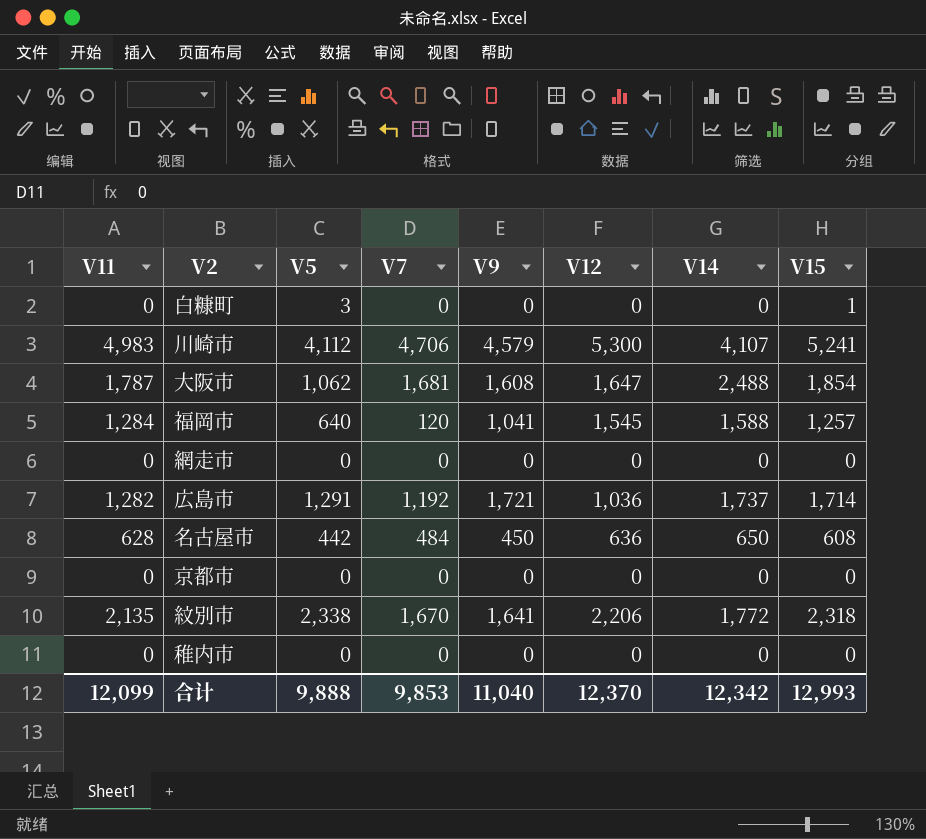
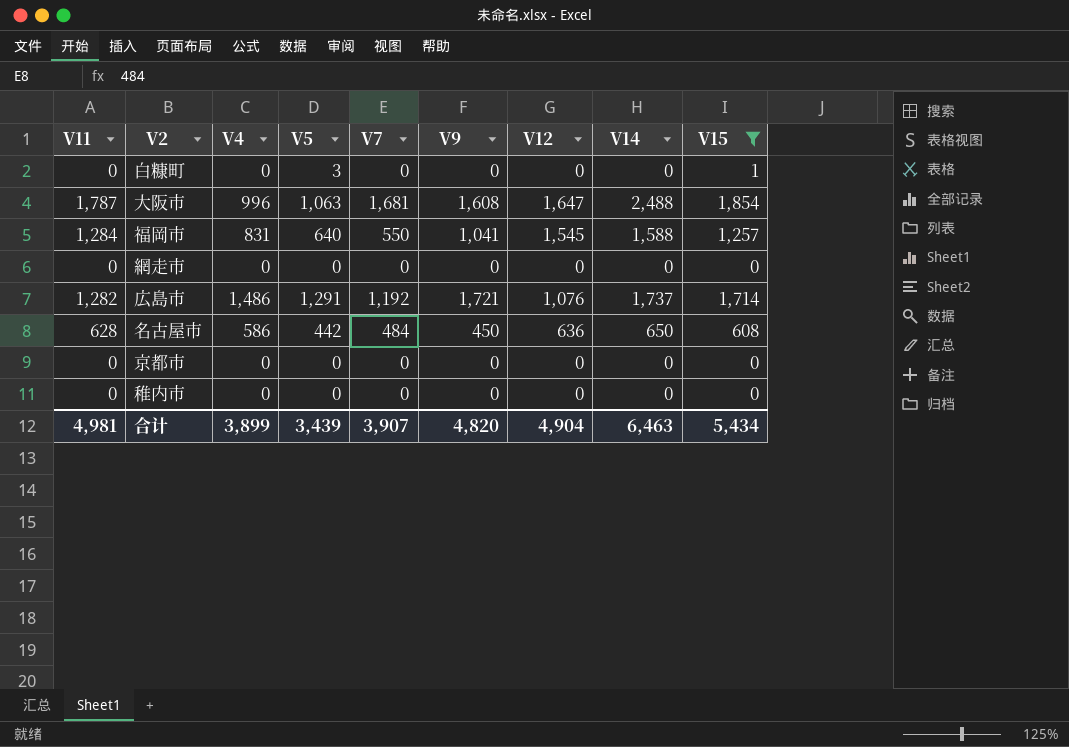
filter: none -> V15 <= 1,854
column V4 | position: none -> 3
大阪市 | V5: 1,062 -> 1,063
福岡市 | V7: 120 -> 550
広島市 | V12: 1,036 -> 1,076
合计 | V11: 12,099 -> 4,981
合计 | V5: 9,888 -> 3,439
合计 | V7: 9,853 -> 3,907
合计 | V9: 11,040 -> 4,820
合计 | V12: 12,370 -> 4,904
合计 | V14: 12,342 -> 6,463
合计 | V15: 12,993 -> 5,434

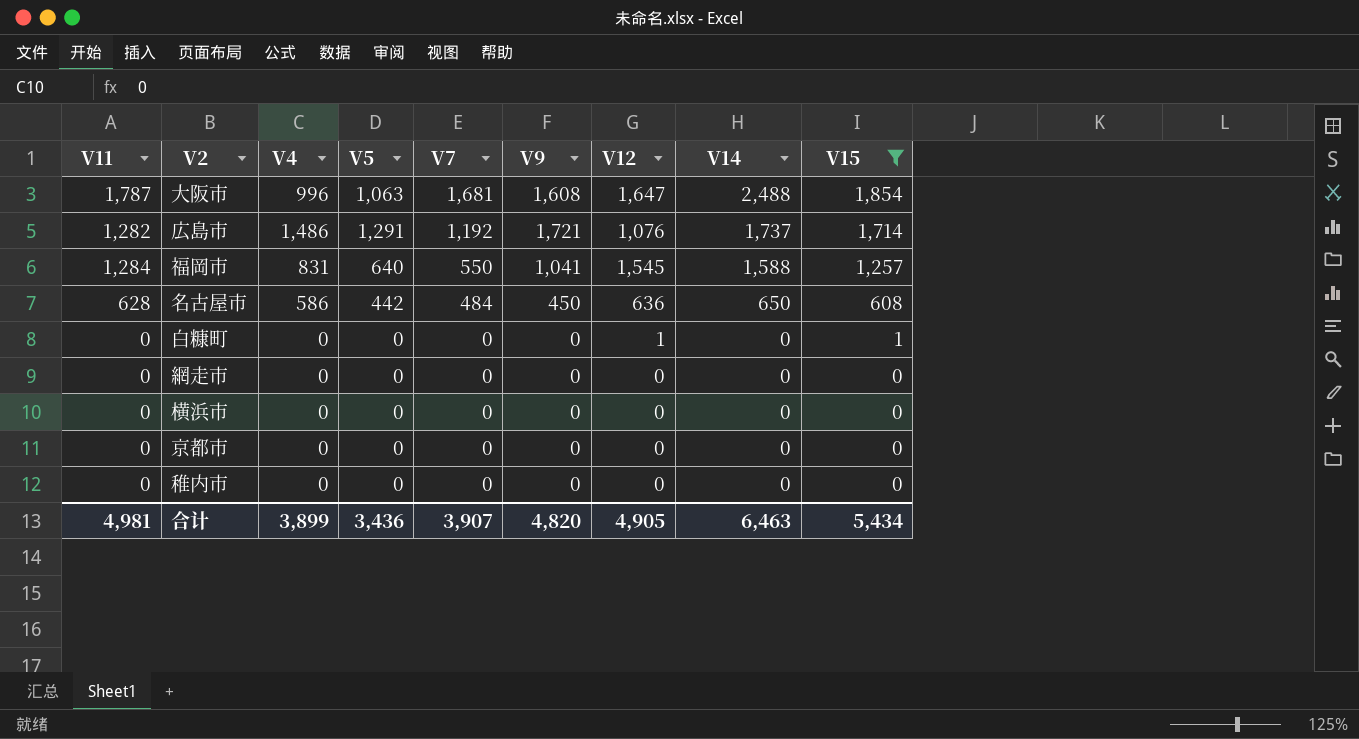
row order: none -> V7 descending
白糠町 | V5: 3 -> 0
白糠町 | V12: 0 -> 1
row 横浜市: none -> 0 | 0 | 0 | 0 | 0 | 0 | 0 | 0
合计 | V5: 3,439 -> 3,436
合计 | V12: 4,904 -> 4,905

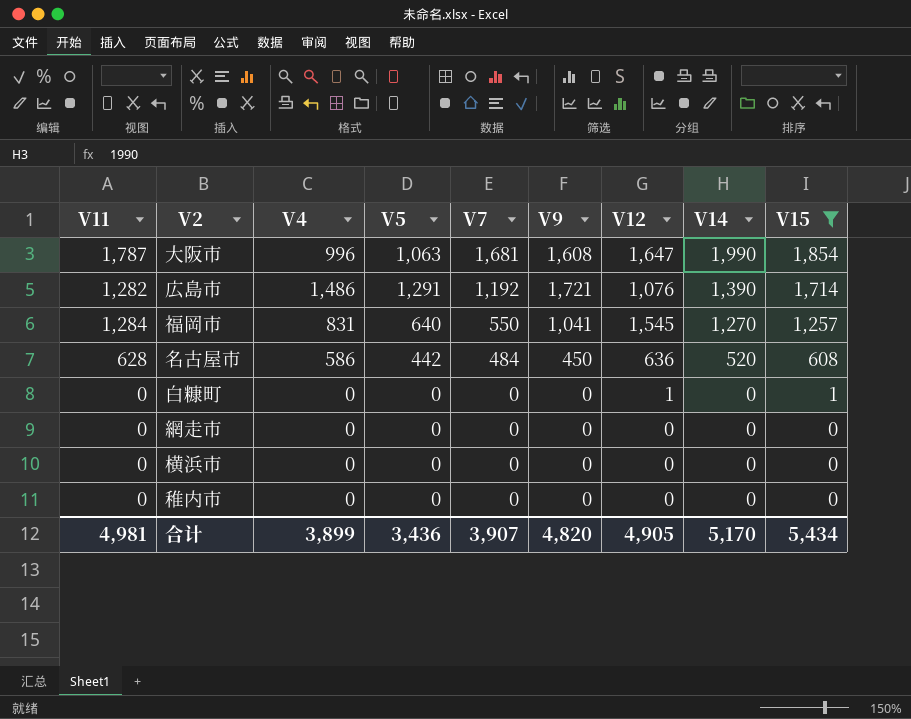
row 京都市: 0 | 0 | 0 | 0 | 0 | 0 | 0 | 0 -> none
大阪市 | V14: 2,488 -> 1,990
広島市 | V14: 1,737 -> 1,390
福岡市 | V14: 1,588 -> 1,270
名古屋市 | V14: 650 -> 520
合计 | V14: 6,463 -> 5,170

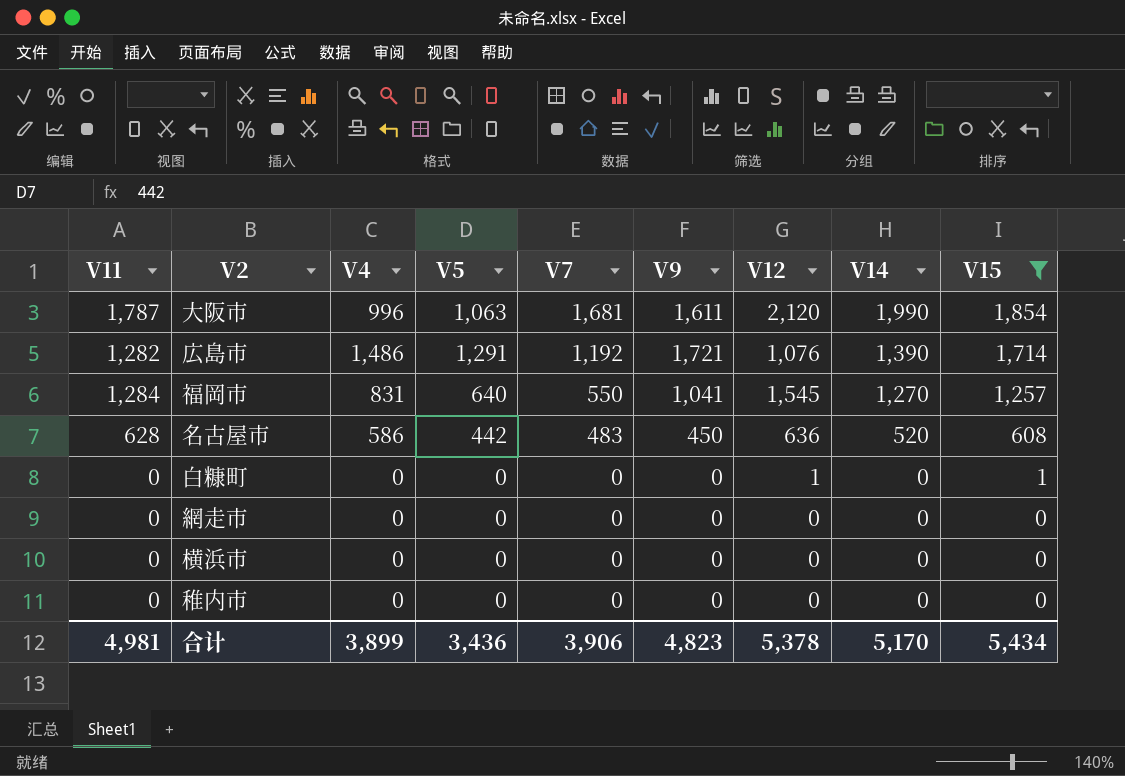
大阪市 | V9: 1,608 -> 1,611
大阪市 | V12: 1,647 -> 2,120
名古屋市 | V7: 484 -> 483
合计 | V7: 3,907 -> 3,906
合计 | V9: 4,820 -> 4,823
合计 | V12: 4,905 -> 5,378

